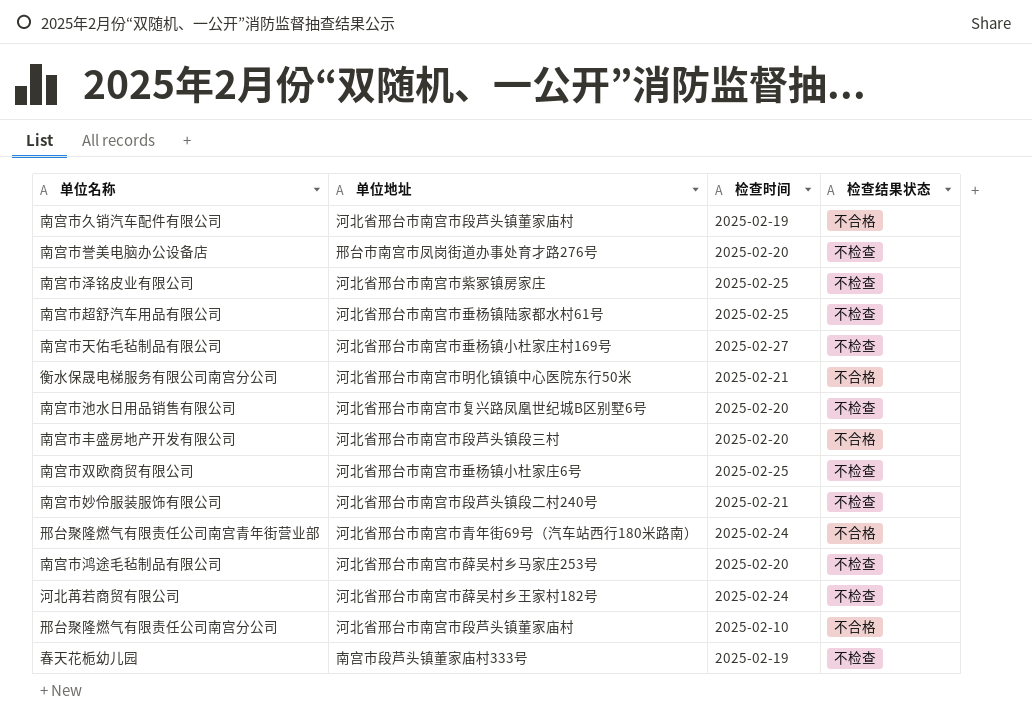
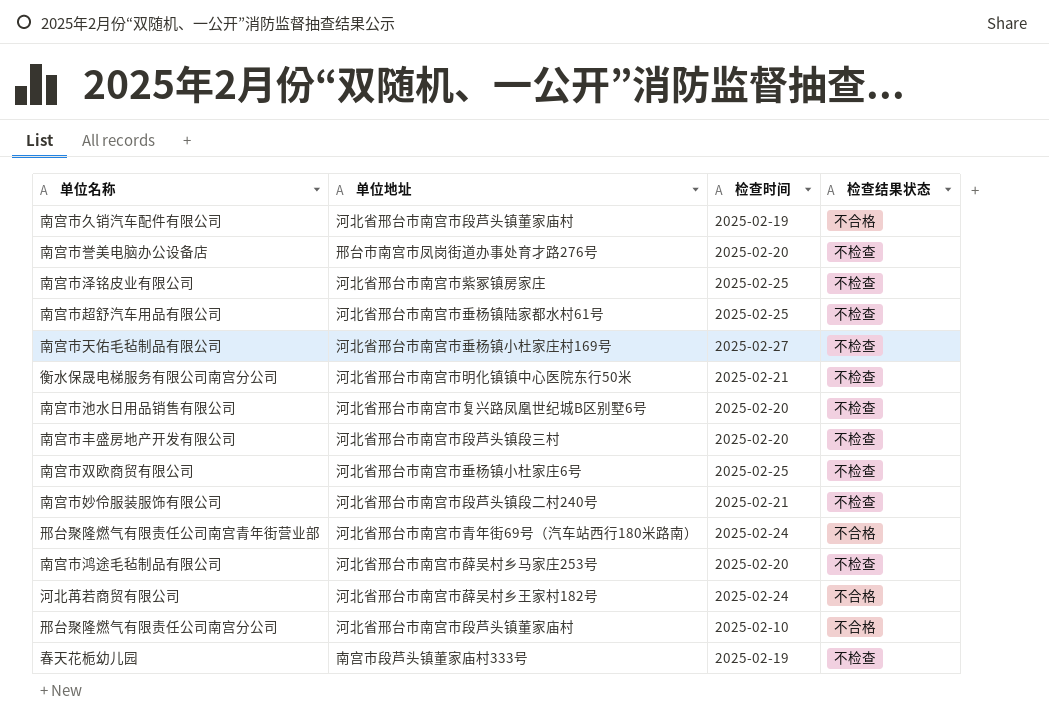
衡水保晟电梯服务有限公司南宫分公司 | 检查结果状态: 不合格 -> 不检查
南宫市丰盛房地产开发有限公司 | 检查结果状态: 不合格 -> 不检查
河北苒若商贸有限公司 | 检查结果状态: 不检查 -> 不合格

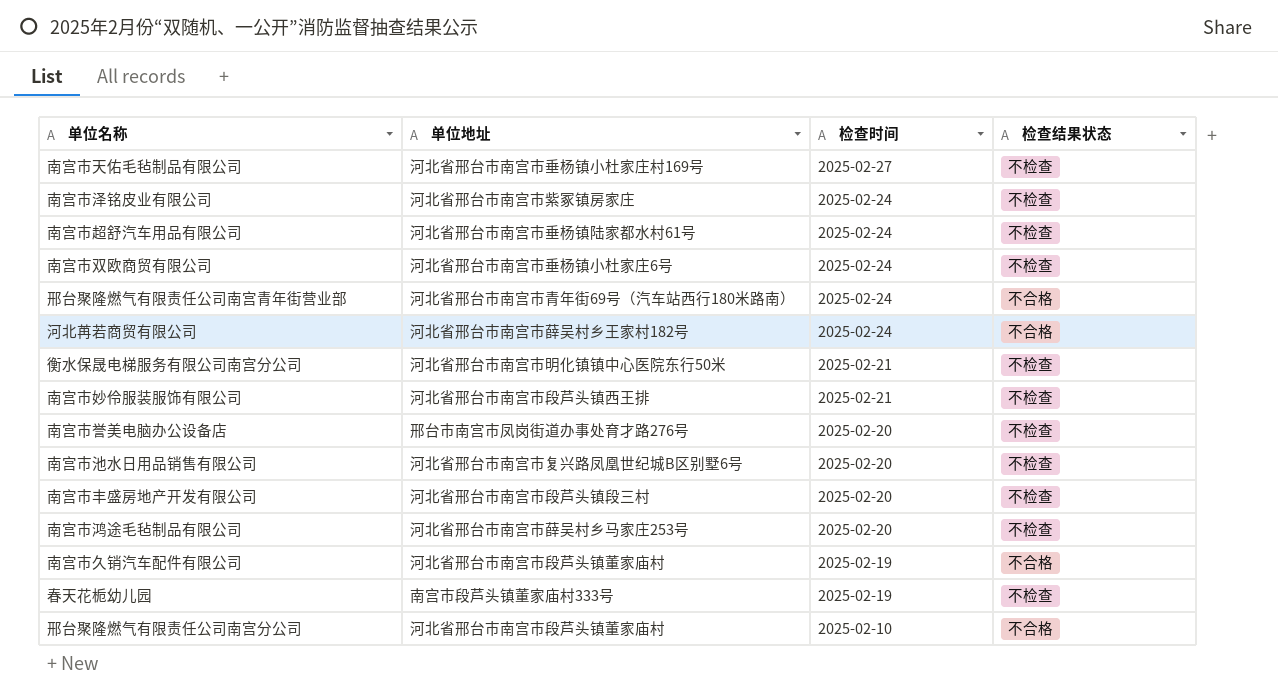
row order: none -> 检查时间 descending
南宫市泽铭皮业有限公司 | 检查时间: 2025-02-25 -> 2025-02-24
南宫市超舒汽车用品有限公司 | 检查时间: 2025-02-25 -> 2025-02-24
南宫市双欧商贸有限公司 | 检查时间: 2025-02-25 -> 2025-02-24
南宫市妙伶服装服饰有限公司 | 单位地址: 河北省邢台市南宫市段芦头镇段二村240号 -> 河北省邢台市南宫市段芦头镇西王排

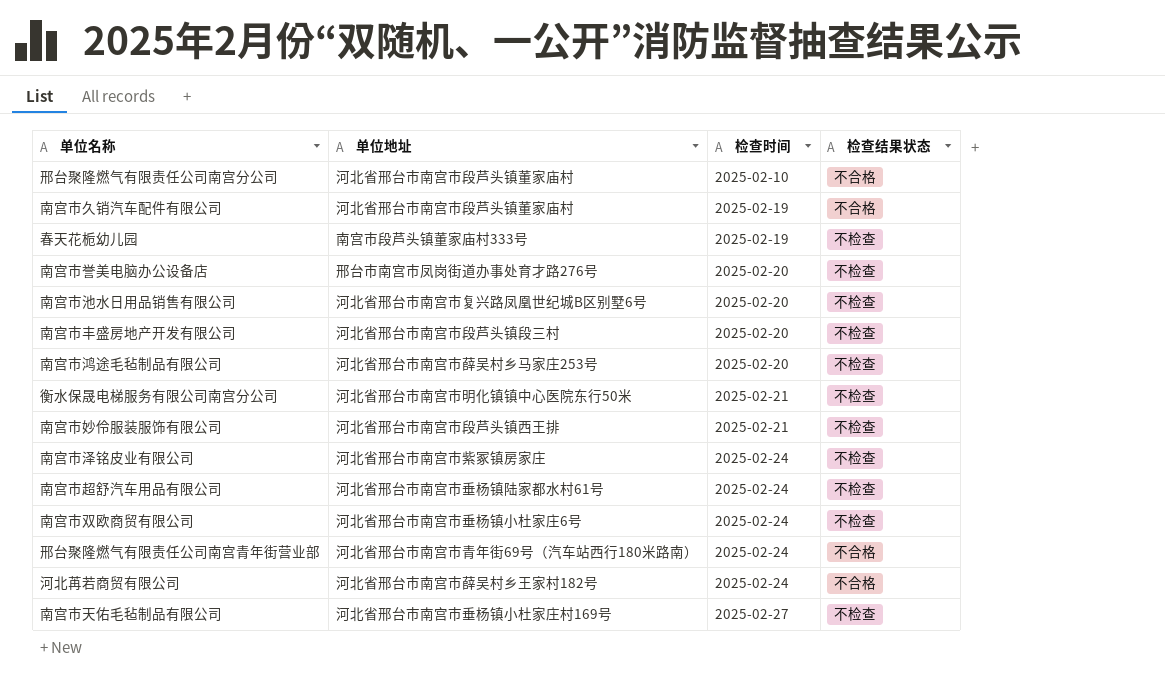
row order: 检查时间 descending -> 检查时间 ascending

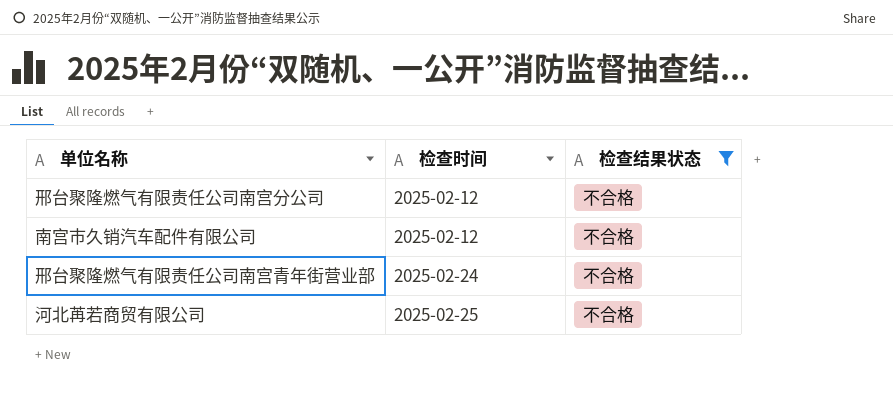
filter: none -> 检查结果状态 = 不合格
column 单位地址 | position: 2 -> none
邢台聚隆燃气有限责任公司南宫分公司 | 检查时间: 2025-02-10 -> 2025-02-12
南宫市久销汽车配件有限公司 | 检查时间: 2025-02-19 -> 2025-02-12
河北苒若商贸有限公司 | 检查时间: 2025-02-24 -> 2025-02-25

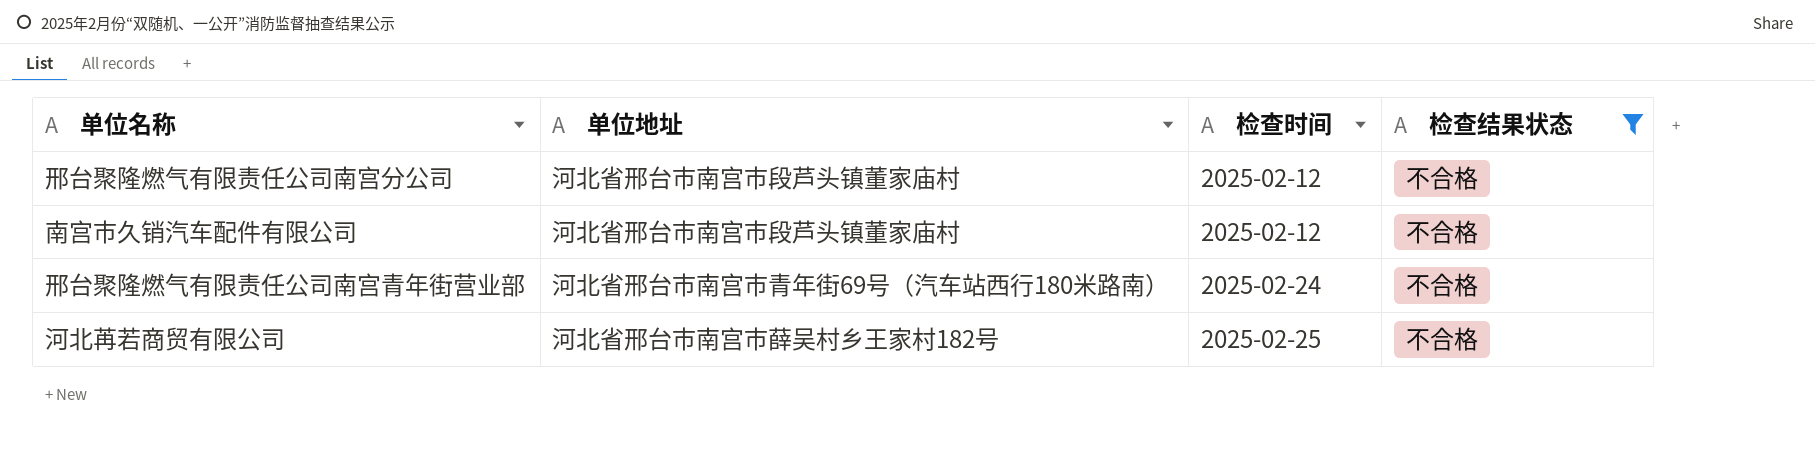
column 单位地址 | position: none -> 2

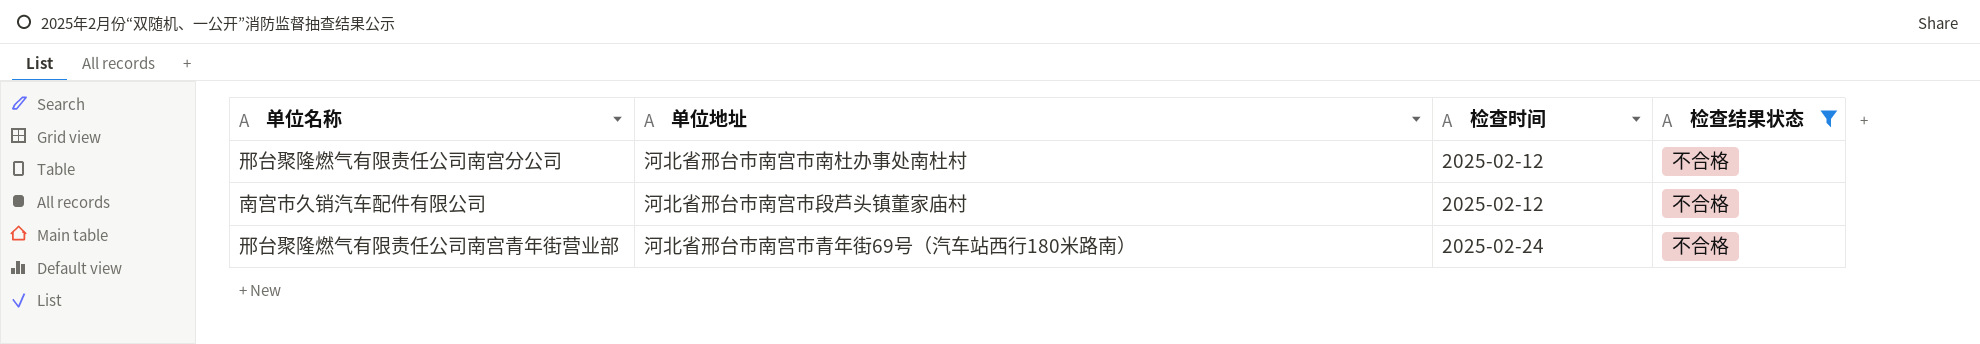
row 河北苒若商贸有限公司: 河北省邢台市南宫市薛吴村乡王家村182号 | 2025-02-25 | 不合格 -> none
邢台聚隆燃气有限责任公司南宫分公司 | 单位地址: 河北省邢台市南宫市段芦头镇董家庙村 -> 河北省邢台市南宫市南杜办事处南杜村

